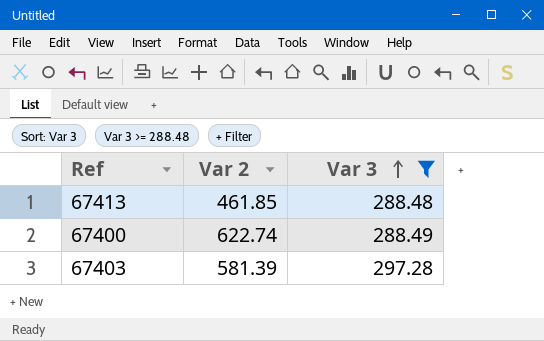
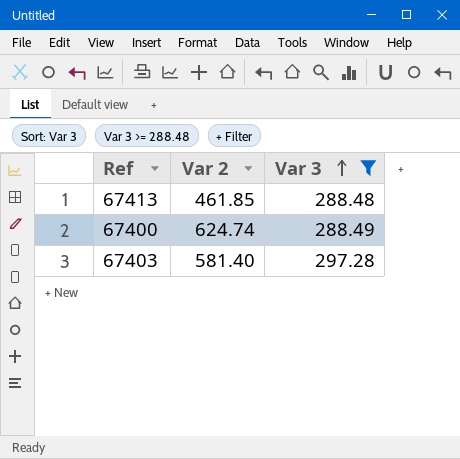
67400 | Var 2: 622.74 -> 624.74
67403 | Var 2: 581.39 -> 581.40

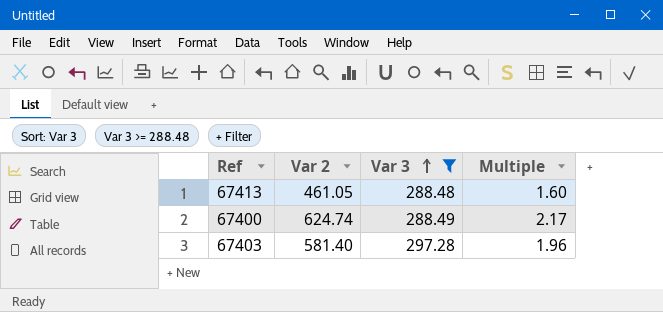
column Multiple | formula: none -> [Var 2] / [Var 3]
67413 | Var 2: 461.85 -> 461.05

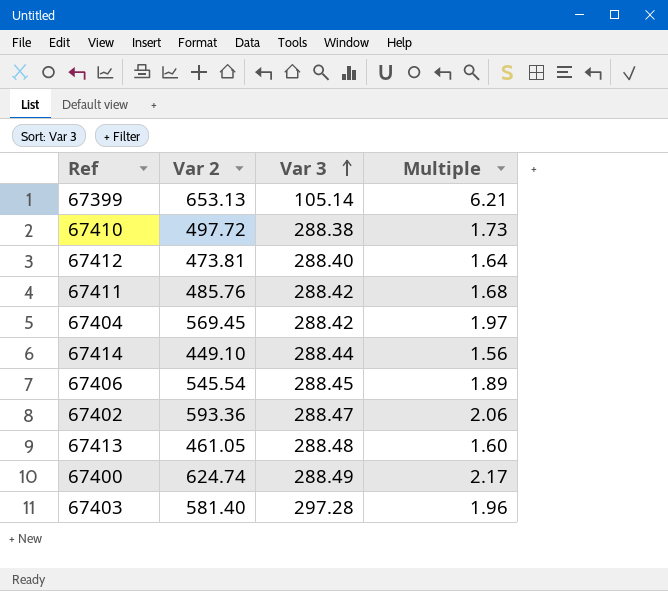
filter: Var 3 >= 288.48 -> none

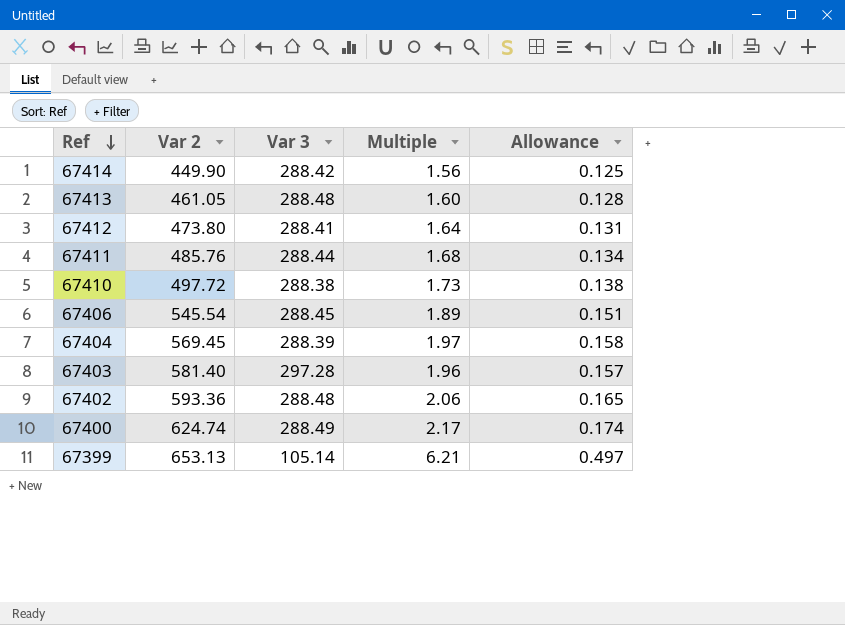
row order: Var 3 ascending -> Ref descending
column Allowance | formula: none -> [Multiple] * 0.08
67414 | Var 2: 449.10 -> 449.90
67414 | Var 3: 288.44 -> 288.42
67412 | Var 2: 473.81 -> 473.80
67412 | Var 3: 288.40 -> 288.41
67411 | Var 3: 288.42 -> 288.44
67404 | Var 3: 288.42 -> 288.39
67402 | Var 3: 288.47 -> 288.48

